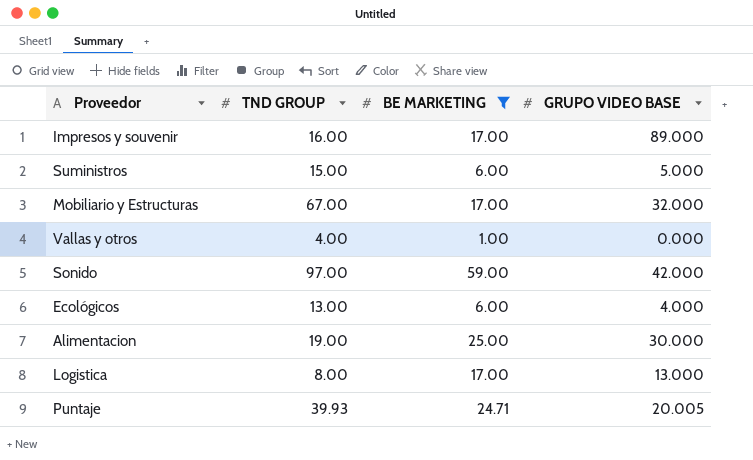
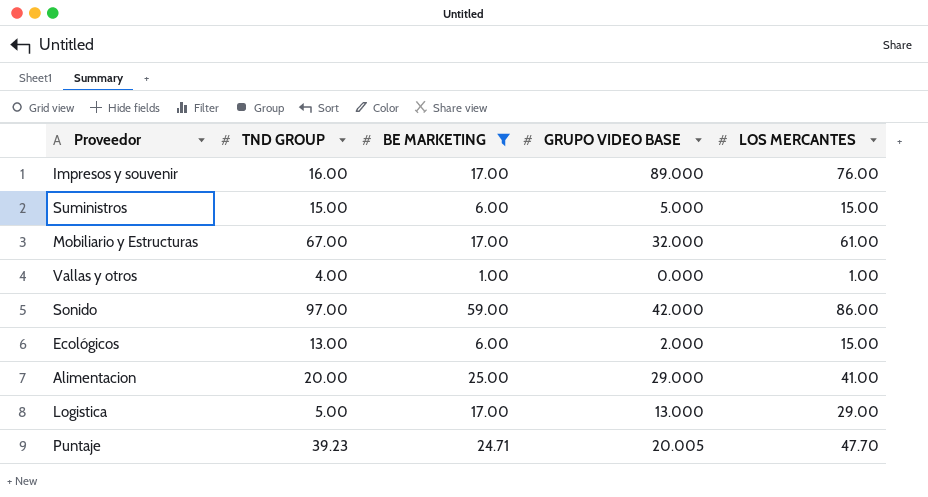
column LOS MERCANTES | position: none -> 5
Ecológicos | GRUPO VIDEO BASE: 4.000 -> 2.000
Alimentacion | TND GROUP: 19.00 -> 20.00
Alimentacion | GRUPO VIDEO BASE: 30.000 -> 29.000
Logistica | TND GROUP: 8.00 -> 5.00
Puntaje | TND GROUP: 39.93 -> 39.23

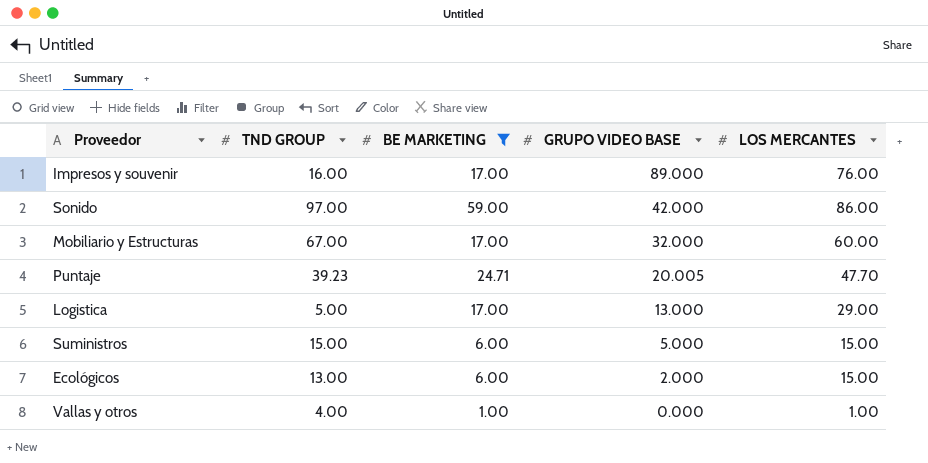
row order: none -> GRUPO VIDEO BASE descending
row Alimentacion: 20.00 | 25.00 | 29.000 | 41.00 -> none
Mobiliario y Estructuras | LOS MERCANTES: 61.00 -> 60.00

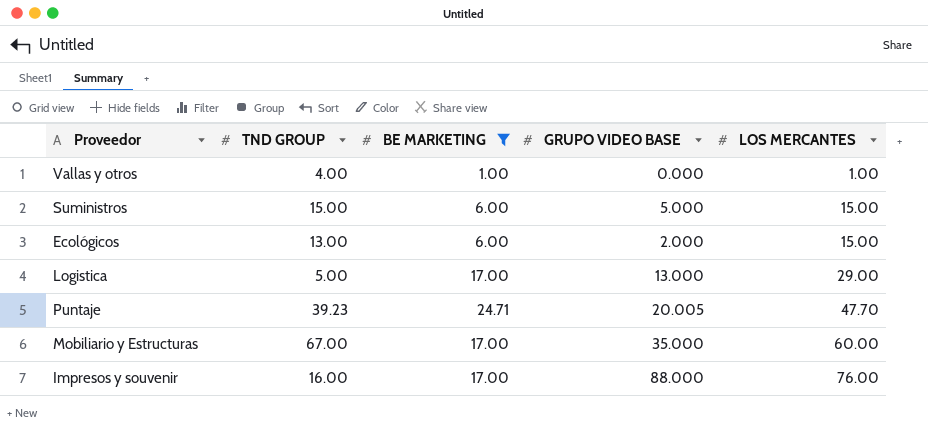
row order: GRUPO VIDEO BASE descending -> LOS MERCANTES ascending
row Sonido: 97.00 | 59.00 | 42.000 | 86.00 -> none
Mobiliario y Estructuras | GRUPO VIDEO BASE: 32.000 -> 35.000
Impresos y souvenir | GRUPO VIDEO BASE: 89.000 -> 88.000

